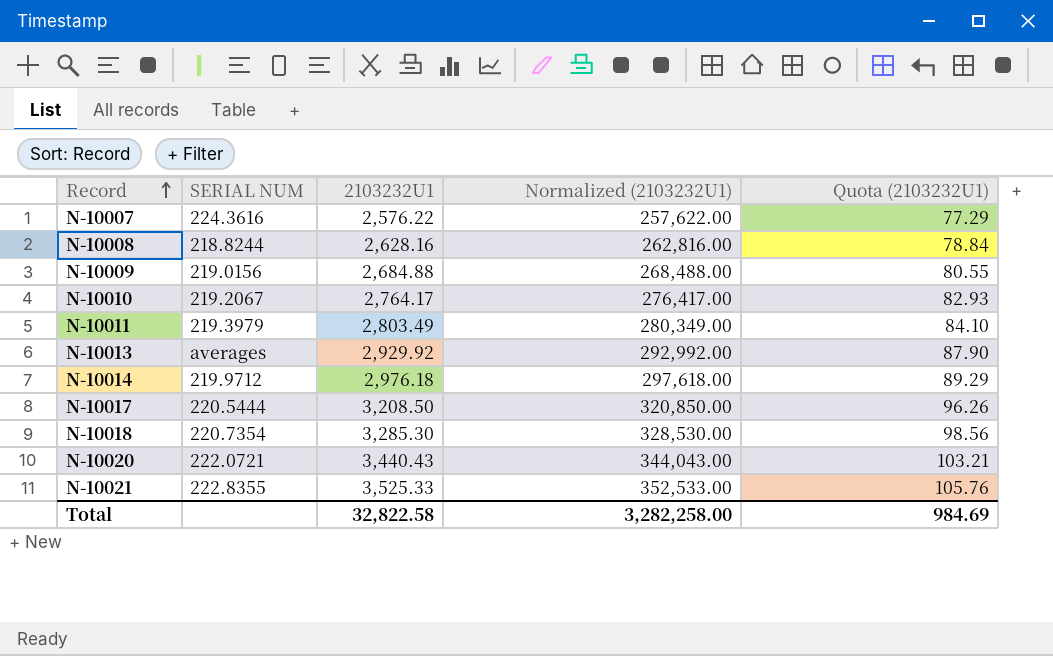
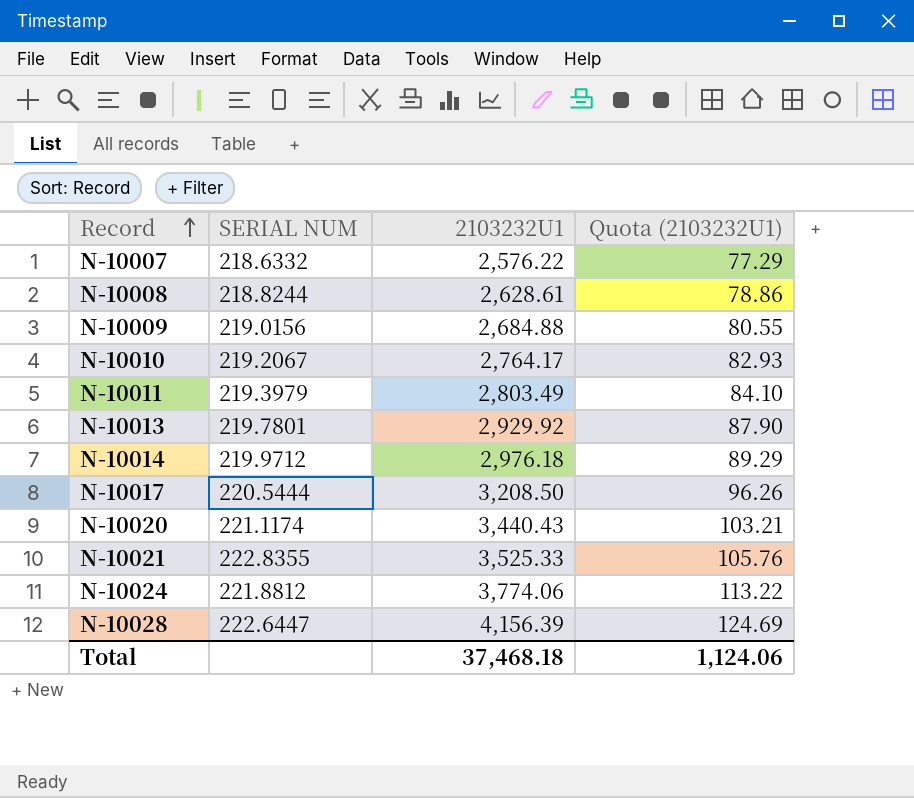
column Normalized (2103232U1) | formula: [2103232U1] * 100 -> none
row N-10018: 220.7354 | 3,285.30 | 328,530.00 | 98.56 -> none
N-10007 | SERIAL NUM: 224.3616 -> 218.6332
N-10008 | 2103232U1: 2,628.16 -> 2,628.61
N-10008 | Quota (2103232U1): 78.84 -> 78.86
N-10013 | SERIAL NUM: averages -> 219.7801
N-10020 | SERIAL NUM: 222.0721 -> 221.1174
row N-10024: none -> 221.8812 | 3,774.06 | 113.22
row N-10028: none -> 222.6447 | 4,156.39 | 124.69
Total | 2103232U1: 32,822.58 -> 37,468.18
Total | Quota (2103232U1): 984.69 -> 1,124.06

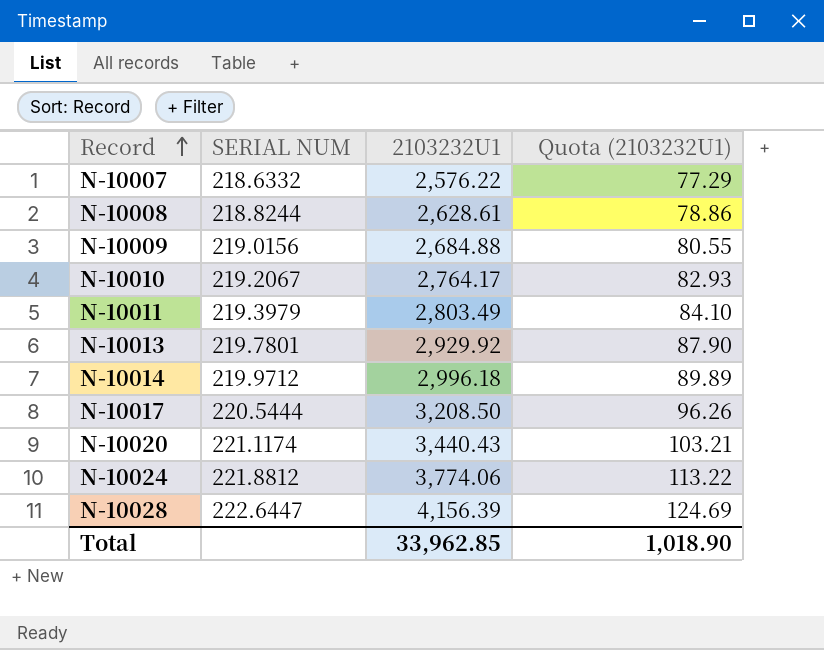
row N-10021: 222.8355 | 3,525.33 | 105.76 -> none
N-10014 | 2103232U1: 2,976.18 -> 2,996.18
N-10014 | Quota (2103232U1): 89.29 -> 89.89
Total | 2103232U1: 37,468.18 -> 33,962.85
Total | Quota (2103232U1): 1,124.06 -> 1,018.90

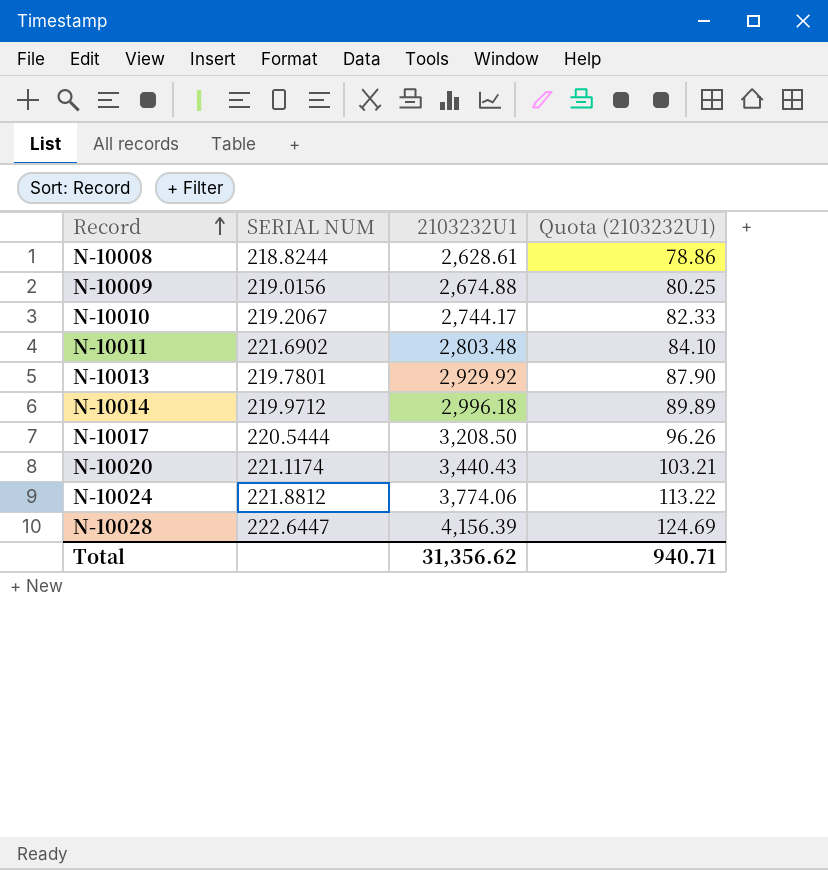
row N-10007: 218.6332 | 2,576.22 | 77.29 -> none
N-10009 | 2103232U1: 2,684.88 -> 2,674.88
N-10009 | Quota (2103232U1): 80.55 -> 80.25
N-10010 | 2103232U1: 2,764.17 -> 2,744.17
N-10010 | Quota (2103232U1): 82.93 -> 82.33
N-10011 | SERIAL NUM: 219.3979 -> 221.6902
N-10011 | 2103232U1: 2,803.49 -> 2,803.48
Total | 2103232U1: 33,962.85 -> 31,356.62
Total | Quota (2103232U1): 1,018.90 -> 940.71

